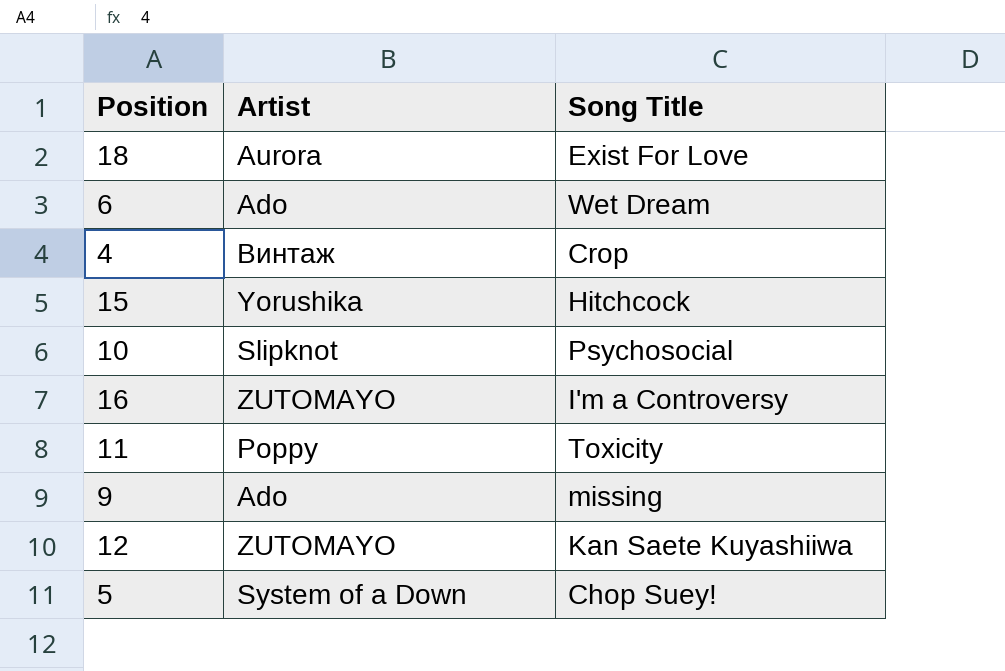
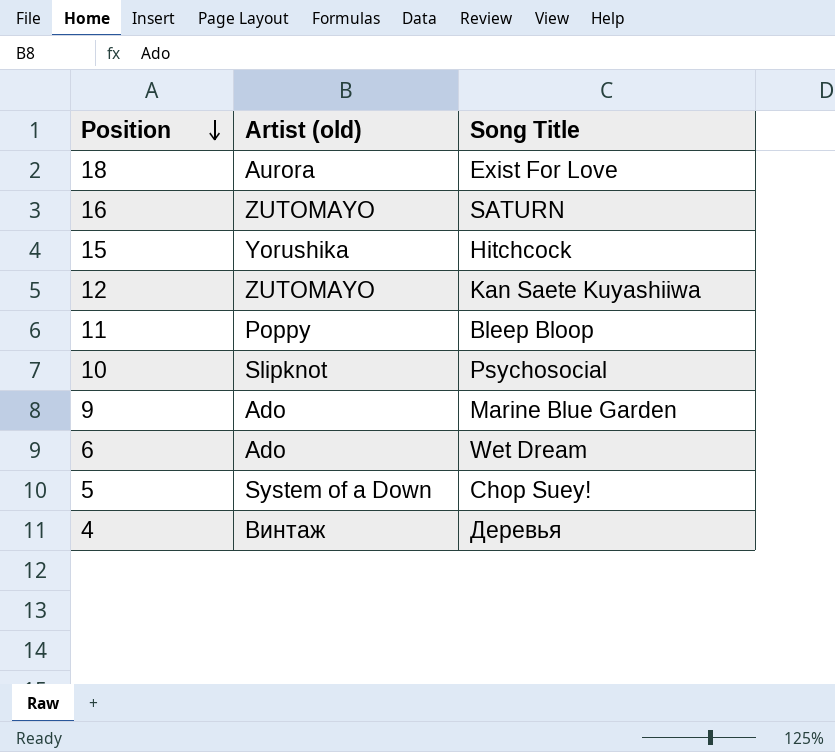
row order: none -> Position descending
column name: Artist -> Artist (old)
16 | Song Title: I'm a Controversy -> SATURN
11 | Song Title: Toxicity -> Bleep Bloop
9 | Song Title: missing -> Marine Blue Garden
4 | Song Title: Crop -> Деревья

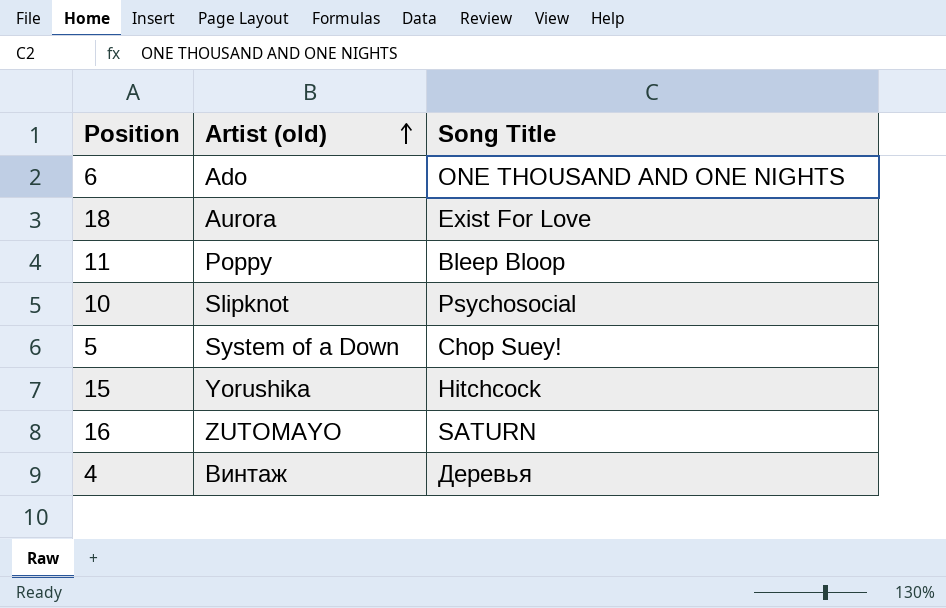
row order: Position descending -> Artist (old) ascending
row 12: ZUTOMAYO | Kan Saete Kuyashiiwa -> none
row 9: Ado | Marine Blue Garden -> none
6 | Song Title: Wet Dream -> ONE THOUSAND AND ONE NIGHTS

